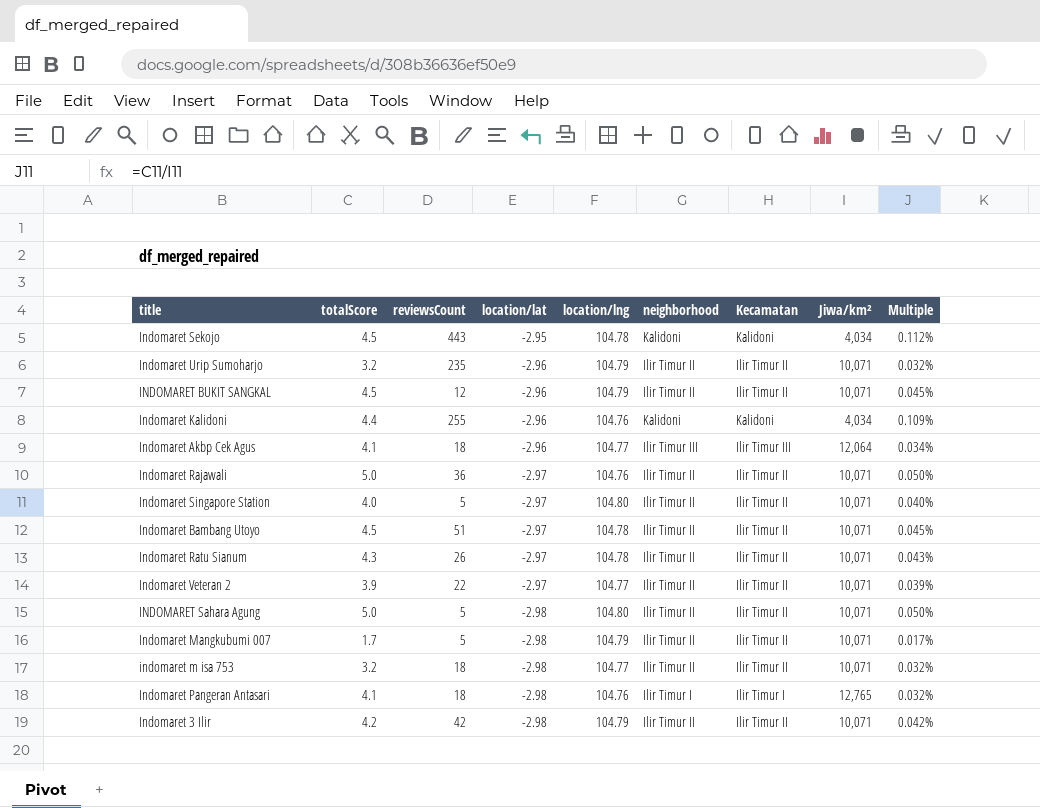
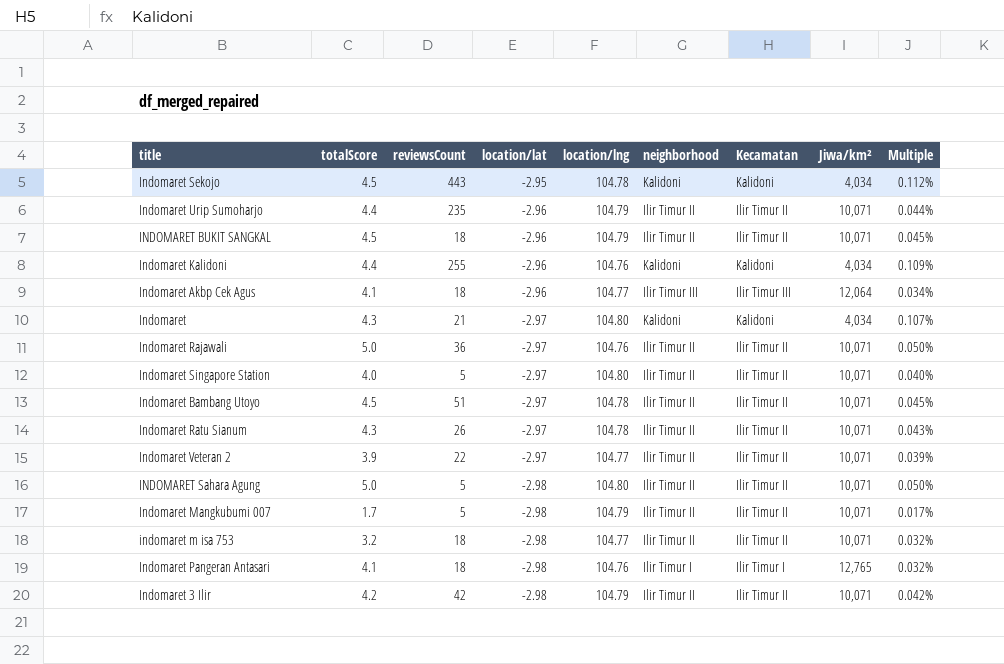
Indomaret Urip Sumoharjo | totalScore: 3.2 -> 4.4
Indomaret Urip Sumoharjo | Multiple: 0.032% -> 0.044%
INDOMARET BUKIT SANGKAL | reviewsCount: 12 -> 18
row Indomaret: none -> 4.3 | 21 | -2.97 | 104.80 | Kalidoni | Kalidoni | 4,034 | 0.107%

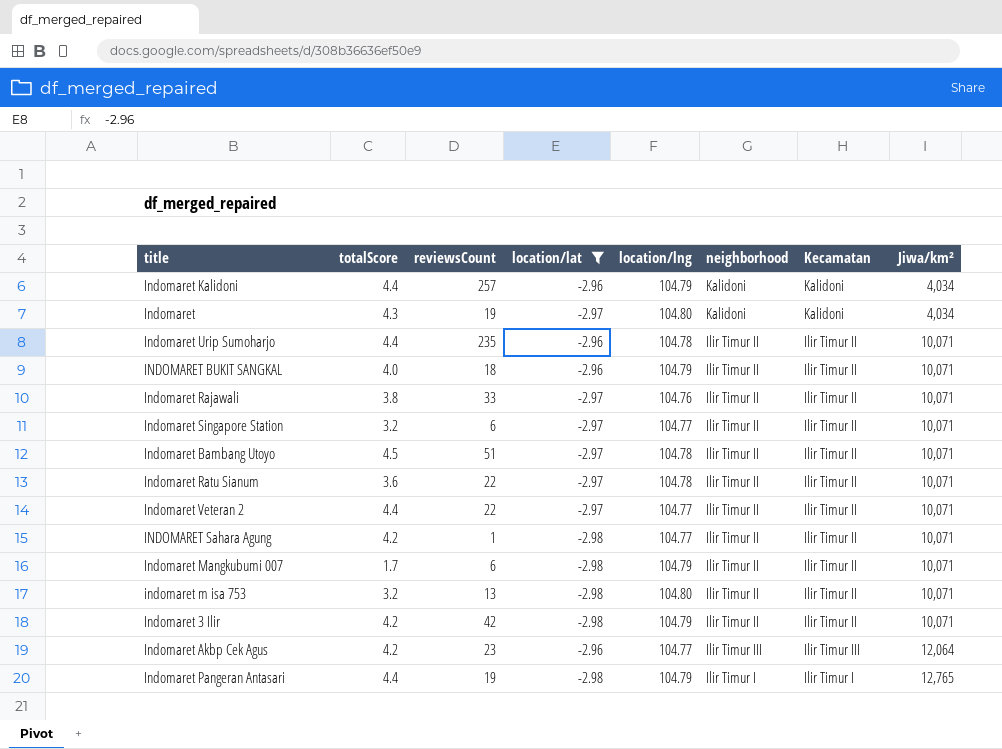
filter: none -> location/lat != -2.95
row order: location/lat descending -> Jiwa/km² ascending
column Multiple | formula: [totalScore] / [Jiwa/km²] -> none
Indomaret Kalidoni | reviewsCount: 255 -> 257
Indomaret Kalidoni | location/lng: 104.76 -> 104.79
Indomaret | reviewsCount: 21 -> 19
Indomaret Urip Sumoharjo | location/lng: 104.79 -> 104.78
INDOMARET BUKIT SANGKAL | totalScore: 4.5 -> 4.0
Indomaret Rajawali | totalScore: 5.0 -> 3.8
Indomaret Rajawali | reviewsCount: 36 -> 33
Indomaret Singapore Station | totalScore: 4.0 -> 3.2
Indomaret Singapore Station | reviewsCount: 5 -> 6
Indomaret Singapore Station | location/lng: 104.80 -> 104.77
Indomaret Ratu Sianum | totalScore: 4.3 -> 3.6
Indomaret Ratu Sianum | reviewsCount: 26 -> 22
Indomaret Veteran 2 | totalScore: 3.9 -> 4.4
INDOMARET Sahara Agung | totalScore: 5.0 -> 4.2
INDOMARET Sahara Agung | reviewsCount: 5 -> 1
INDOMARET Sahara Agung | location/lng: 104.80 -> 104.77
Indomaret Mangkubumi 007 | reviewsCount: 5 -> 6
indomaret m isa 753 | reviewsCount: 18 -> 13
indomaret m isa 753 | location/lng: 104.77 -> 104.80
Indomaret Akbp Cek Agus | totalScore: 4.1 -> 4.2
Indomaret Akbp Cek Agus | reviewsCount: 18 -> 23
Indomaret Pangeran Antasari | totalScore: 4.1 -> 4.4
Indomaret Pangeran Antasari | reviewsCount: 18 -> 19
Indomaret Pangeran Antasari | location/lng: 104.76 -> 104.79

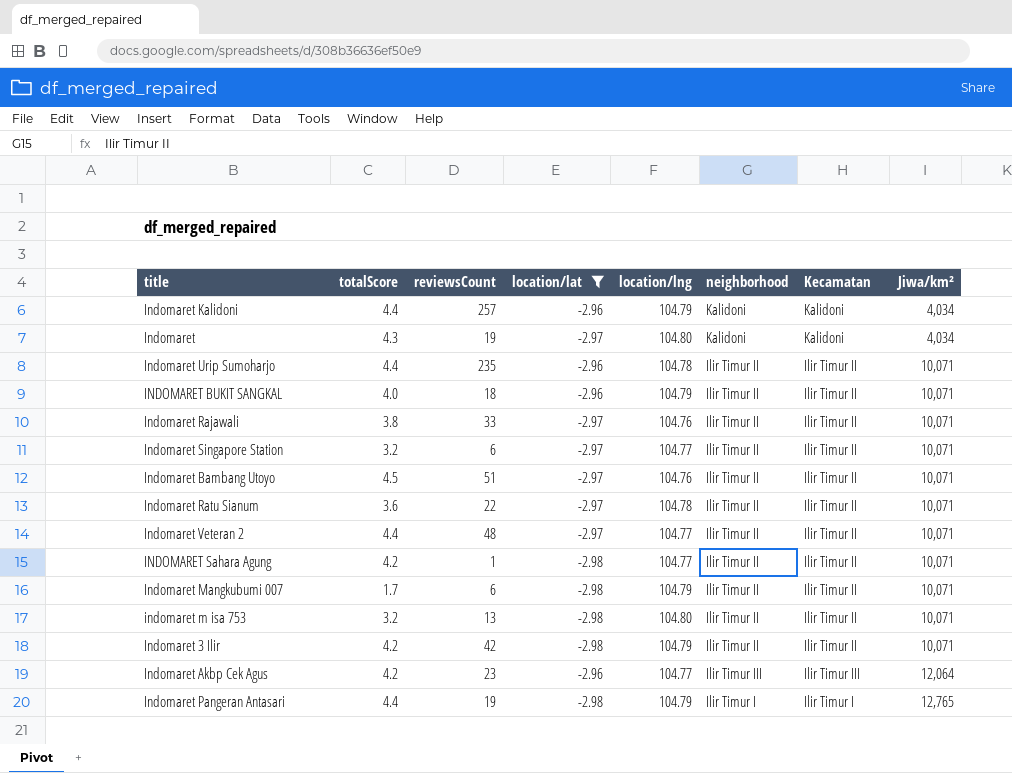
Indomaret Bambang Utoyo | location/lng: 104.78 -> 104.76
Indomaret Veteran 2 | reviewsCount: 22 -> 48

